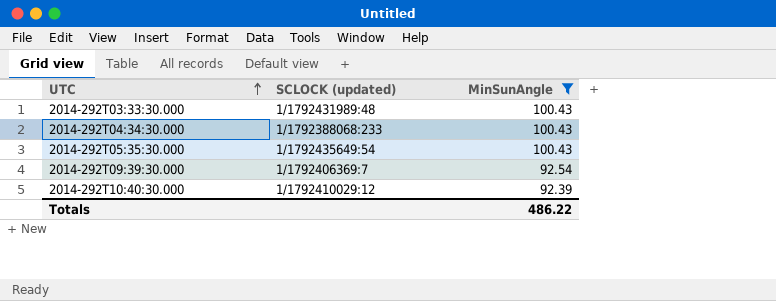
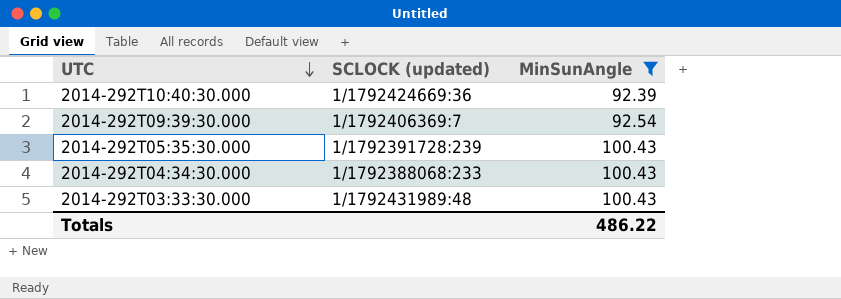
row order: UTC ascending -> UTC descending
2014-292T10:40:30.000 | SCLOCK (updated): 1/1792410029:12 -> 1/1792424669:36
2014-292T05:35:30.000 | SCLOCK (updated): 1/1792435649:54 -> 1/1792391728:239

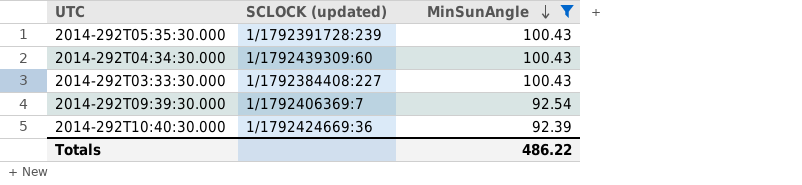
row order: UTC descending -> MinSunAngle descending
2014-292T04:34:30.000 | SCLOCK (updated): 1/1792388068:233 -> 1/1792439309:60
2014-292T03:33:30.000 | SCLOCK (updated): 1/1792431989:48 -> 1/1792384408:227

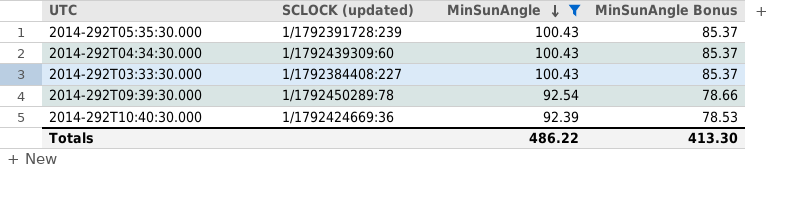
column MinSunAngle Bonus | formula: none -> [MinSunAngle] * 0.85
2014-292T09:39:30.000 | SCLOCK (updated): 1/1792406369:7 -> 1/1792450289:78

